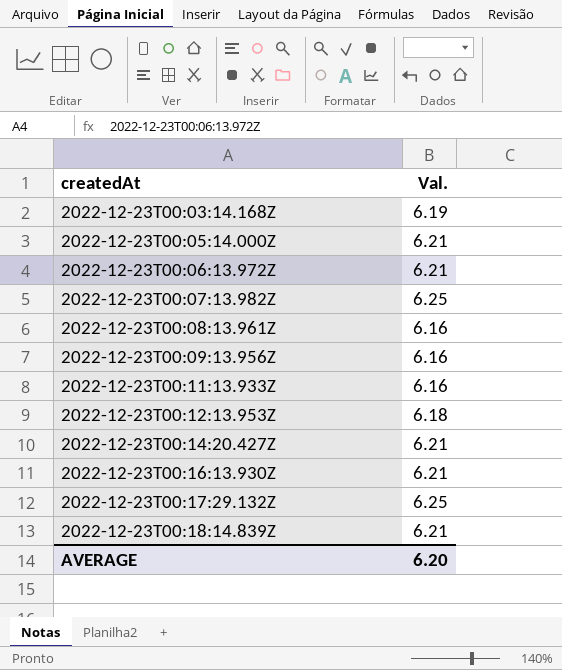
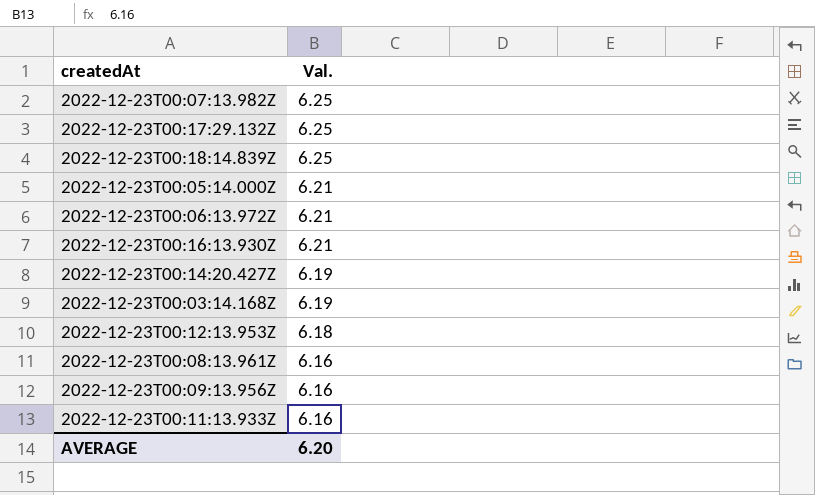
row order: createdAt ascending -> Val. descending
2022-12-23T00:18:14.839Z | Val.: 6.21 -> 6.25
2022-12-23T00:14:20.427Z | Val.: 6.21 -> 6.19

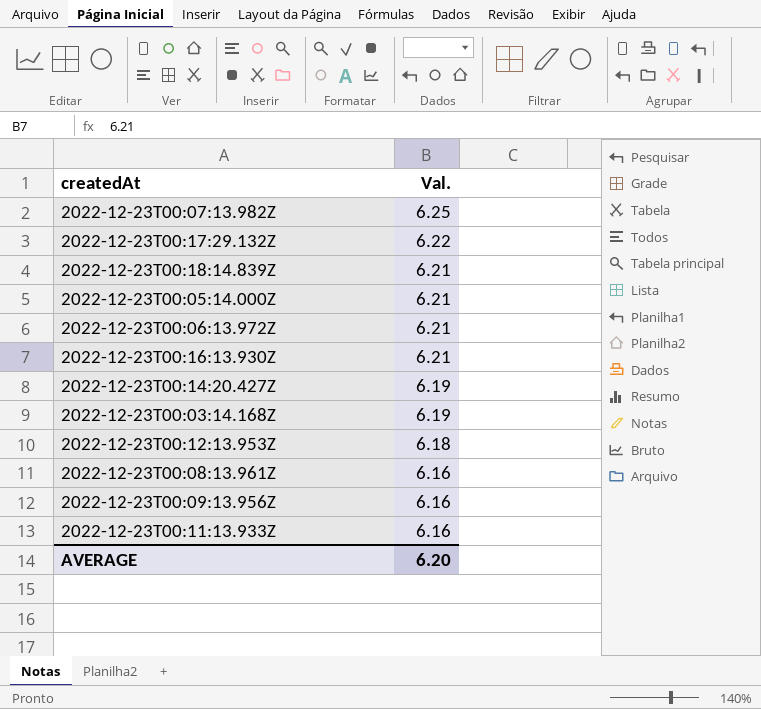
2022-12-23T00:17:29.132Z | Val.: 6.25 -> 6.22
2022-12-23T00:18:14.839Z | Val.: 6.25 -> 6.21

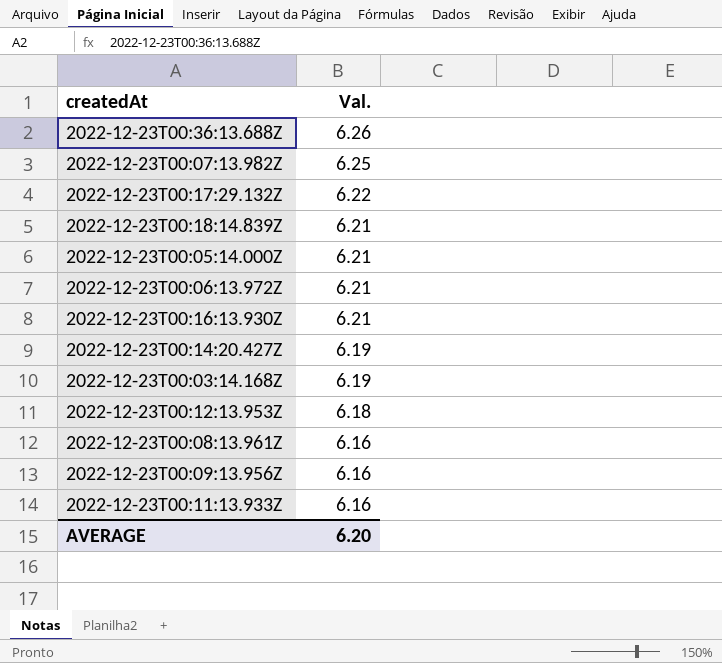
row 2022-12-23T00:36:13.688Z: none -> 6.26

